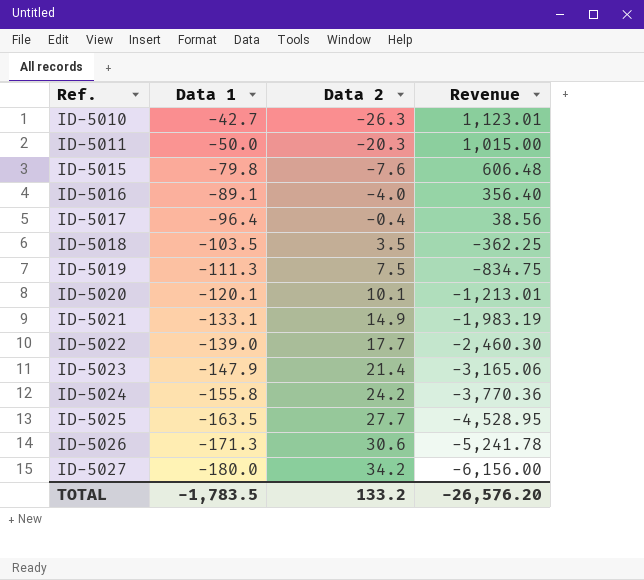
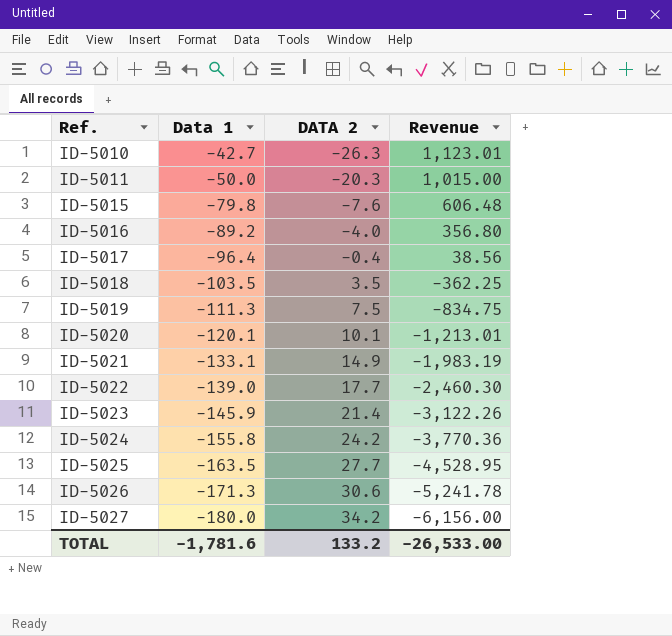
column name: Data 2 -> DATA 2
ID-5016 | Data 1: -89.1 -> -89.2
ID-5016 | Revenue: 356.40 -> 356.80
ID-5023 | Data 1: -147.9 -> -145.9
ID-5023 | Revenue: -3,165.06 -> -3,122.26
TOTAL | Data 1: -1,783.5 -> -1,781.6
TOTAL | Revenue: -26,576.20 -> -26,533.00

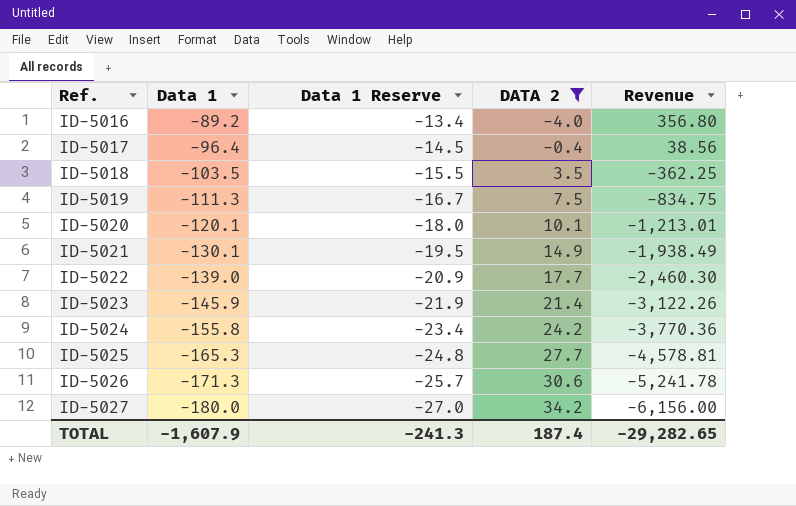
filter: none -> DATA 2 >= -4.0
column Data 1 Reserve | formula: none -> [Data 1] * 0.15
ID-5021 | Data 1: -133.1 -> -130.1
ID-5021 | Revenue: -1,983.19 -> -1,938.49
ID-5025 | Data 1: -163.5 -> -165.3
ID-5025 | Revenue: -4,528.95 -> -4,578.81
TOTAL | Data 1: -1,781.6 -> -1,607.9
TOTAL | DATA 2: 133.2 -> 187.4
TOTAL | Revenue: -26,533.00 -> -29,282.65

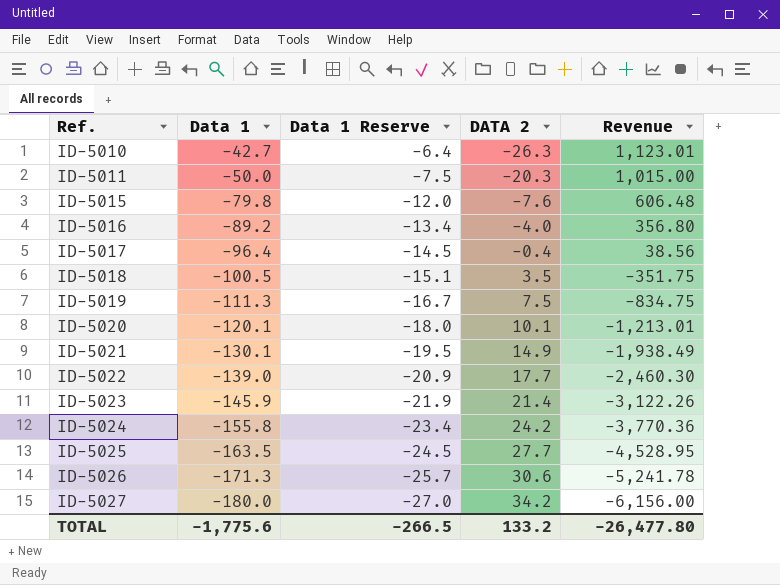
filter: DATA 2 >= -4.0 -> none
ID-5018 | Data 1: -103.5 -> -100.5
ID-5018 | Data 1 Reserve: -15.5 -> -15.1
ID-5018 | Revenue: -362.25 -> -351.75
ID-5025 | Data 1: -165.3 -> -163.5
ID-5025 | Data 1 Reserve: -24.8 -> -24.5
ID-5025 | Revenue: -4,578.81 -> -4,528.95
TOTAL | Data 1: -1,607.9 -> -1,775.6
TOTAL | Data 1 Reserve: -241.3 -> -266.5
TOTAL | DATA 2: 187.4 -> 133.2
TOTAL | Revenue: -29,282.65 -> -26,477.80

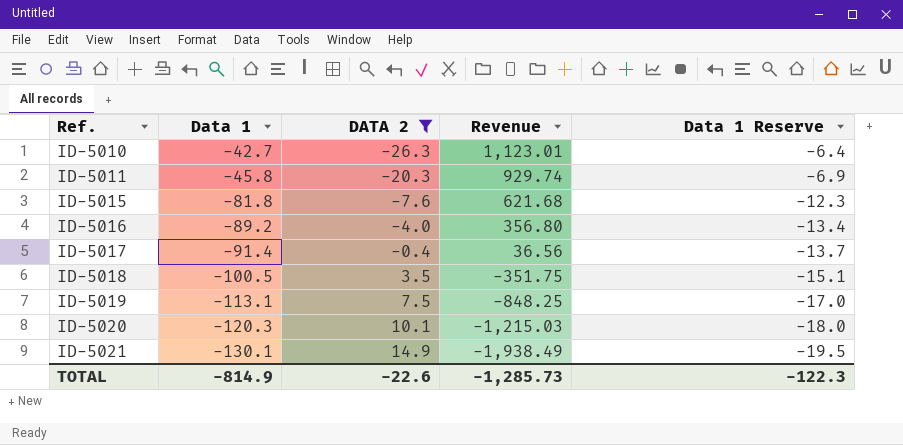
filter: none -> DATA 2 <= 14.9
column Data 1 Reserve | position: 3 -> 5
ID-5011 | Data 1: -50.0 -> -45.8
ID-5011 | Revenue: 1,015.00 -> 929.74
ID-5011 | Data 1 Reserve: -7.5 -> -6.9
ID-5015 | Data 1: -79.8 -> -81.8
ID-5015 | Revenue: 606.48 -> 621.68
ID-5015 | Data 1 Reserve: -12.0 -> -12.3
ID-5017 | Data 1: -96.4 -> -91.4
ID-5017 | Revenue: 38.56 -> 36.56
ID-5017 | Data 1 Reserve: -14.5 -> -13.7
ID-5019 | Data 1: -111.3 -> -113.1
ID-5019 | Revenue: -834.75 -> -848.25
ID-5019 | Data 1 Reserve: -16.7 -> -17.0
ID-5020 | Data 1: -120.1 -> -120.3
ID-5020 | Revenue: -1,213.01 -> -1,215.03
TOTAL | Data 1: -1,775.6 -> -814.9
TOTAL | DATA 2: 133.2 -> -22.6
TOTAL | Revenue: -26,477.80 -> -1,285.73
TOTAL | Data 1 Reserve: -266.5 -> -122.3

